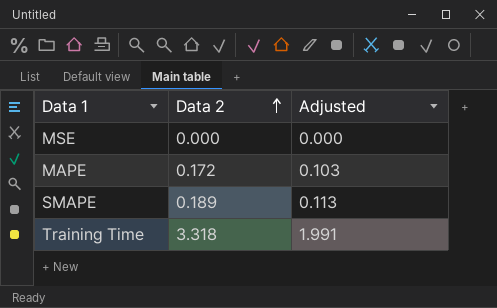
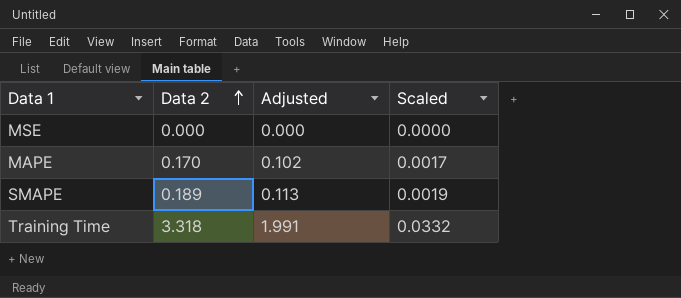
column Scaled | formula: none -> [Data 2] * 0.01
MAPE | Data 2: 0.172 -> 0.170
MAPE | Adjusted: 0.103 -> 0.102

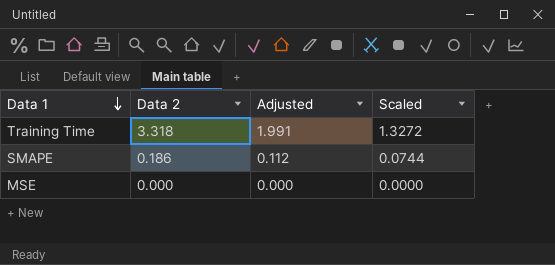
row order: Data 2 ascending -> Data 1 descending
column Scaled | formula: [Data 2] * 0.01 -> [Data 2] * 0.4
row MAPE: 0.170 | 0.102 | 0.0017 -> none
SMAPE | Data 2: 0.189 -> 0.186
SMAPE | Adjusted: 0.113 -> 0.112

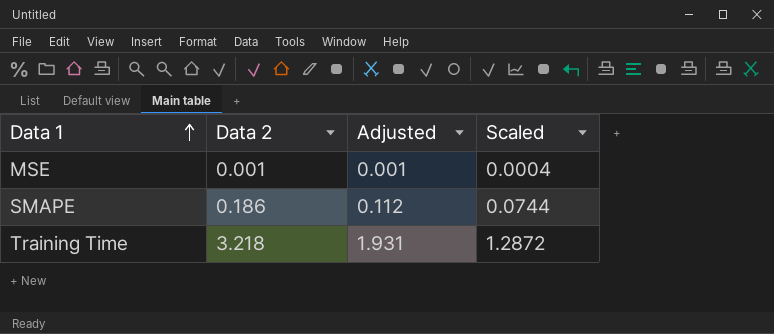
row order: Data 1 descending -> Data 1 ascending
MSE | Data 2: 0.000 -> 0.001
MSE | Adjusted: 0.000 -> 0.001
MSE | Scaled: 0.0000 -> 0.0004
Training Time | Data 2: 3.318 -> 3.218
Training Time | Adjusted: 1.991 -> 1.931
Training Time | Scaled: 1.3272 -> 1.2872

